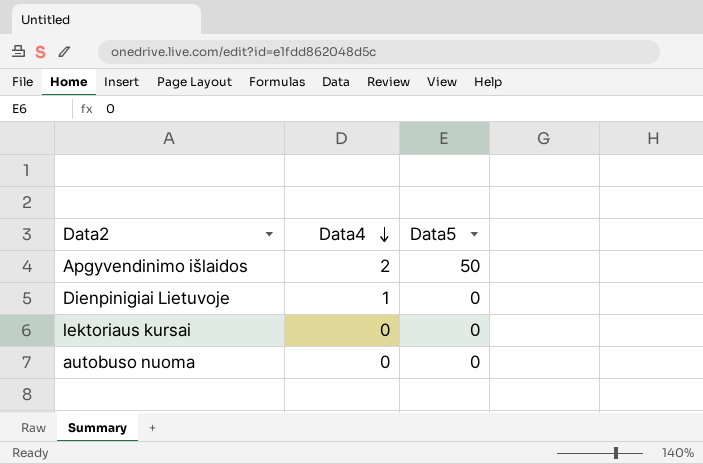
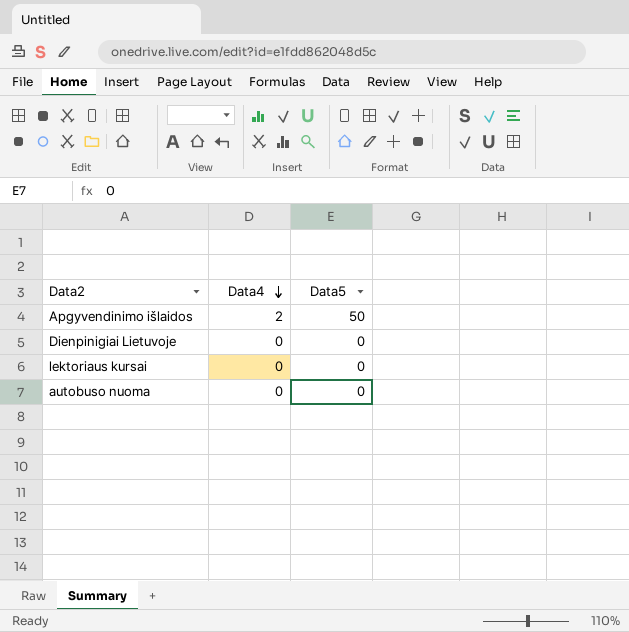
Dienpinigiai Lietuvoje | Data4: 1 -> 0

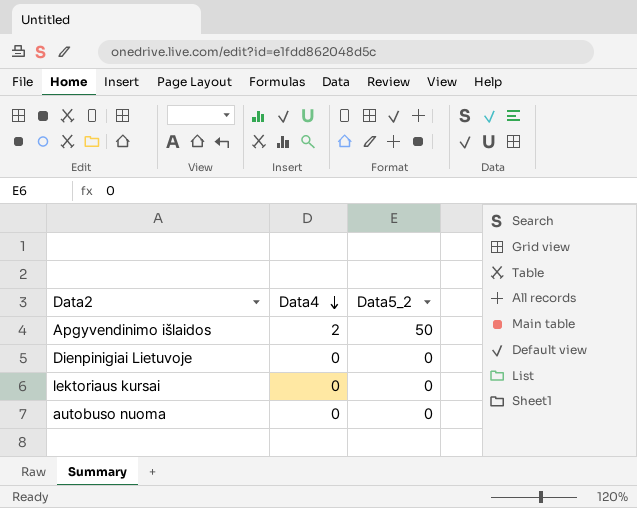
column name: Data5 -> Data5_2

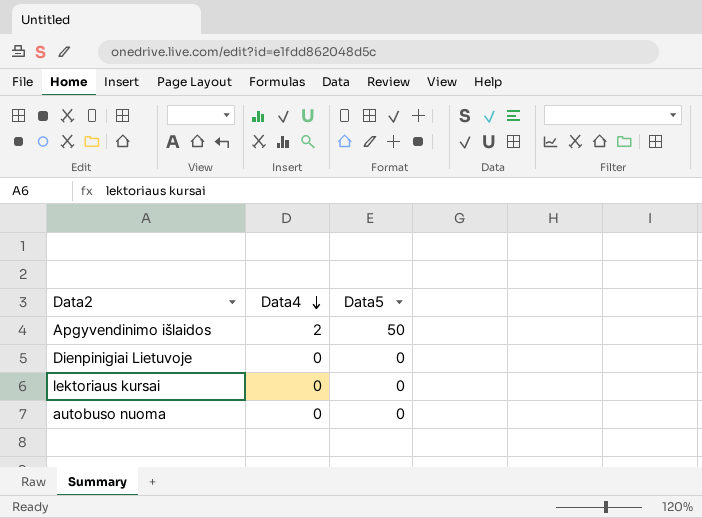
column name: Data5_2 -> Data5

